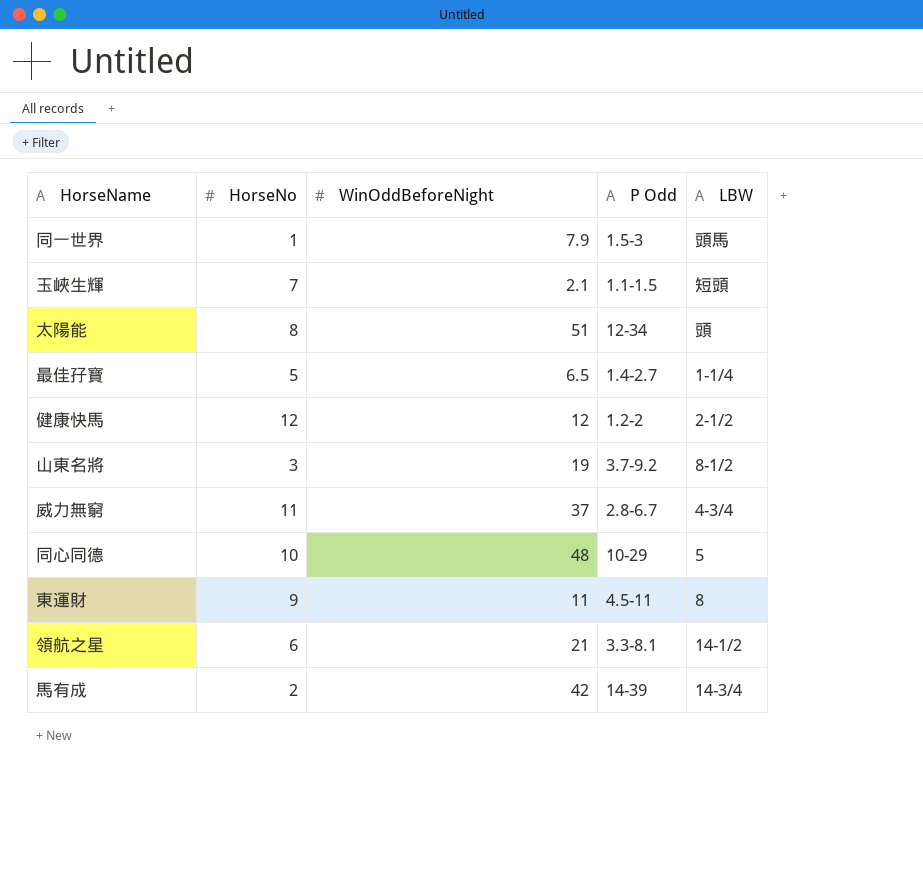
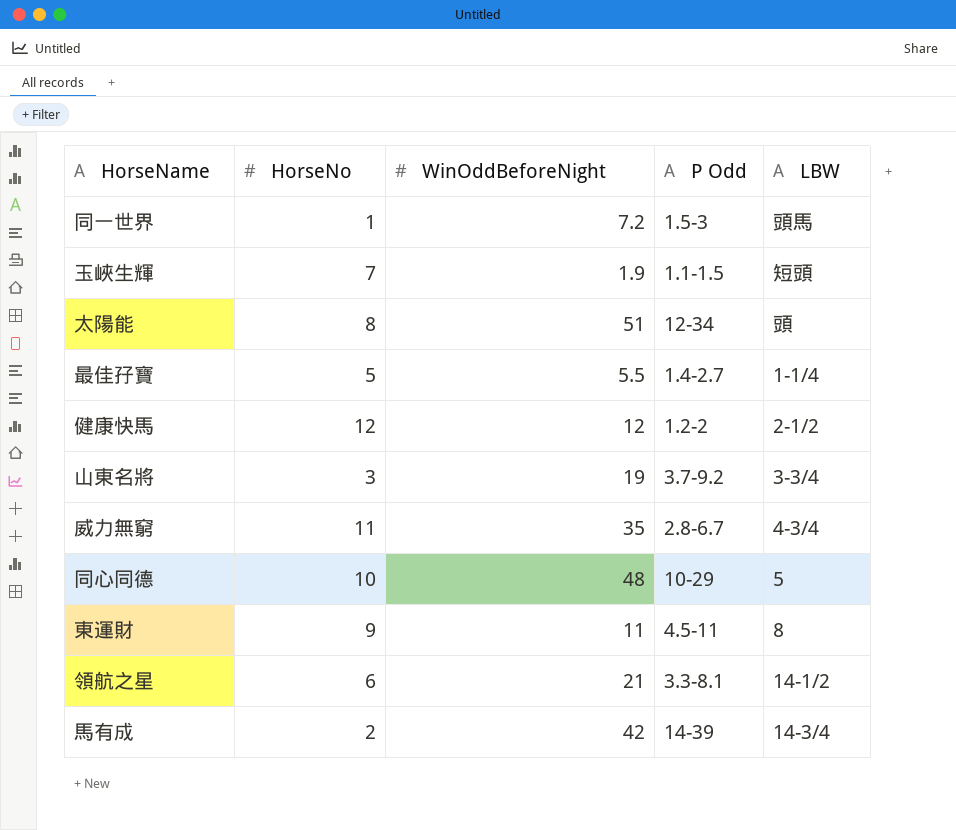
同一世界 | WinOddBeforeNight: 7.9 -> 7.2
玉峽生輝 | WinOddBeforeNight: 2.1 -> 1.9
最佳孖寶 | WinOddBeforeNight: 6.5 -> 5.5
山東名將 | LBW: 8-1/2 -> 3-3/4
威力無窮 | WinOddBeforeNight: 37 -> 35

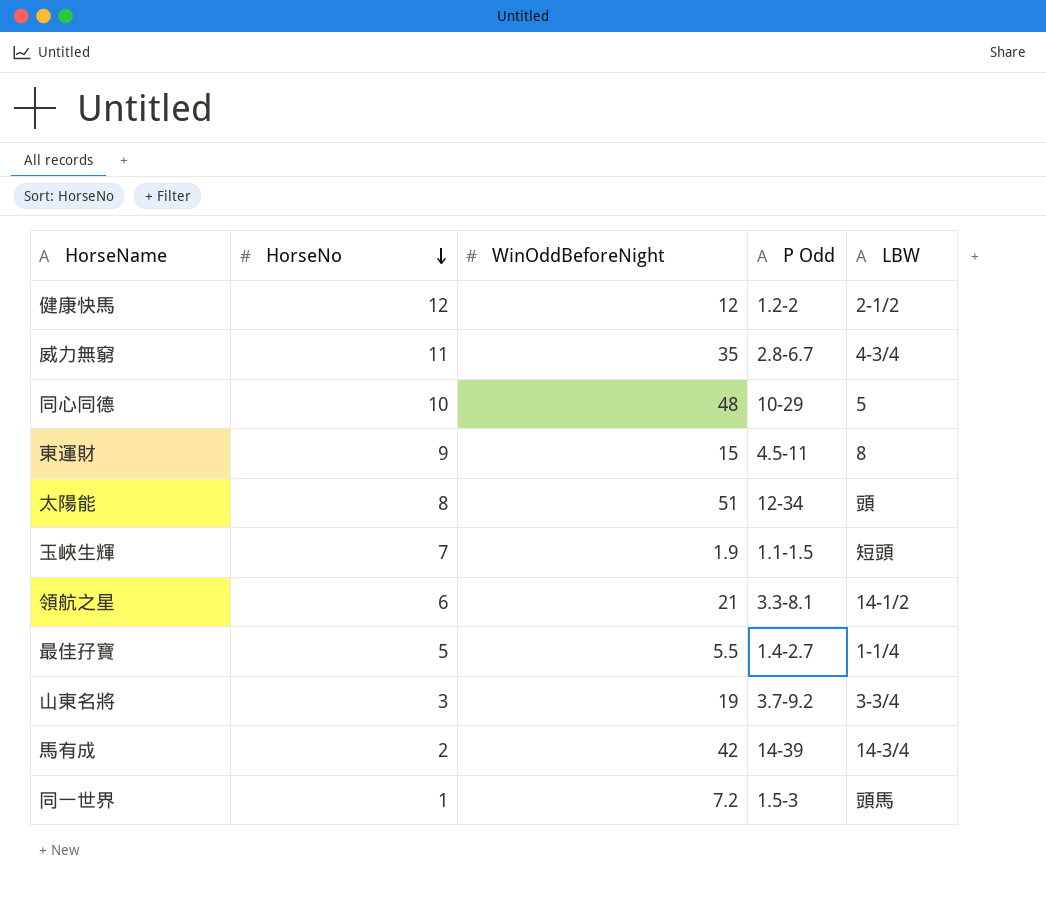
row order: none -> HorseNo descending
東運財 | WinOddBeforeNight: 11 -> 15

